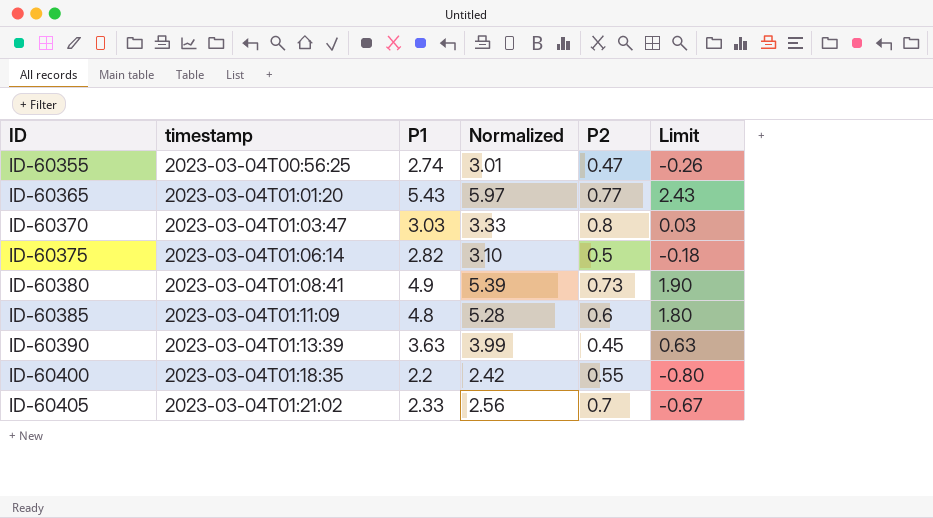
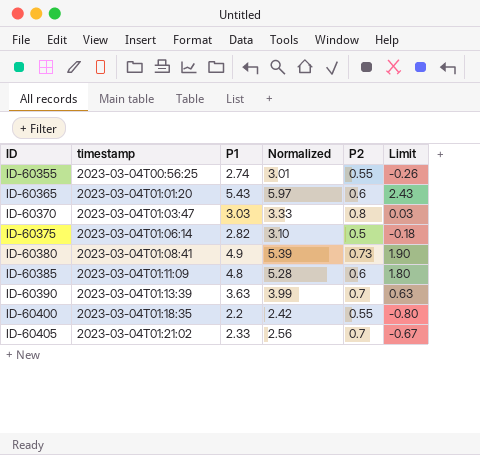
ID-60355 | P2: 0.47 -> 0.55
ID-60365 | P2: 0.77 -> 0.6
ID-60390 | P2: 0.45 -> 0.7

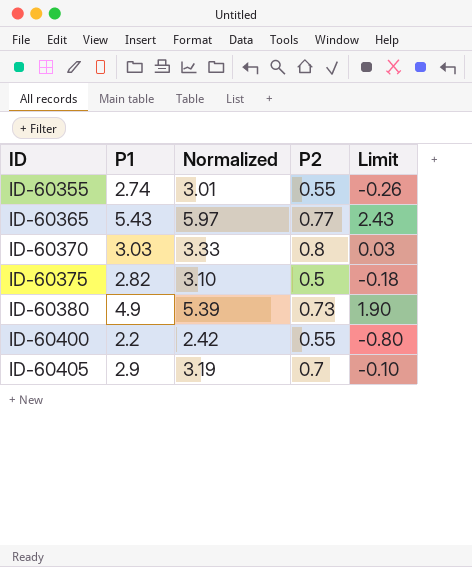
column timestamp | position: 2 -> none
row ID-60385: 2023-03-04T01:11:09 | 4.8 | 5.28 | 0.6 | 1.80 -> none
row ID-60390: 2023-03-04T01:13:39 | 3.63 | 3.99 | 0.7 | 0.63 -> none
ID-60365 | P2: 0.6 -> 0.77
ID-60405 | P1: 2.33 -> 2.9
ID-60405 | Normalized: 2.56 -> 3.19
ID-60405 | Limit: -0.67 -> -0.10

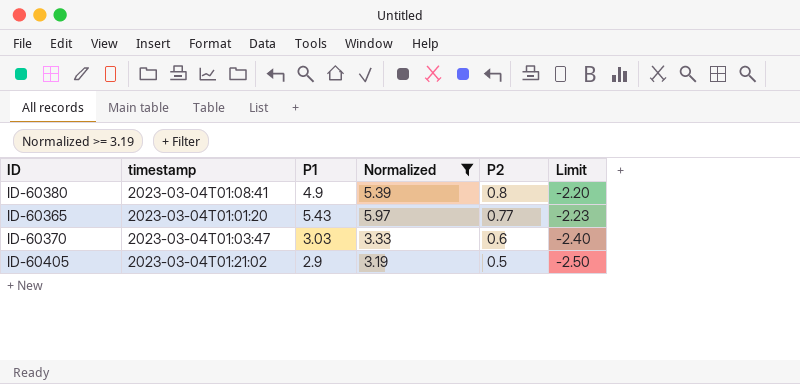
filter: none -> Normalized >= 3.19
row order: ID ascending -> P2 descending
column timestamp | position: none -> 2
column Limit | formula: [P1] - 3 -> [P2] - 3
ID-60380 | P2: 0.73 -> 0.8
ID-60370 | P2: 0.8 -> 0.6
ID-60405 | P2: 0.7 -> 0.5

